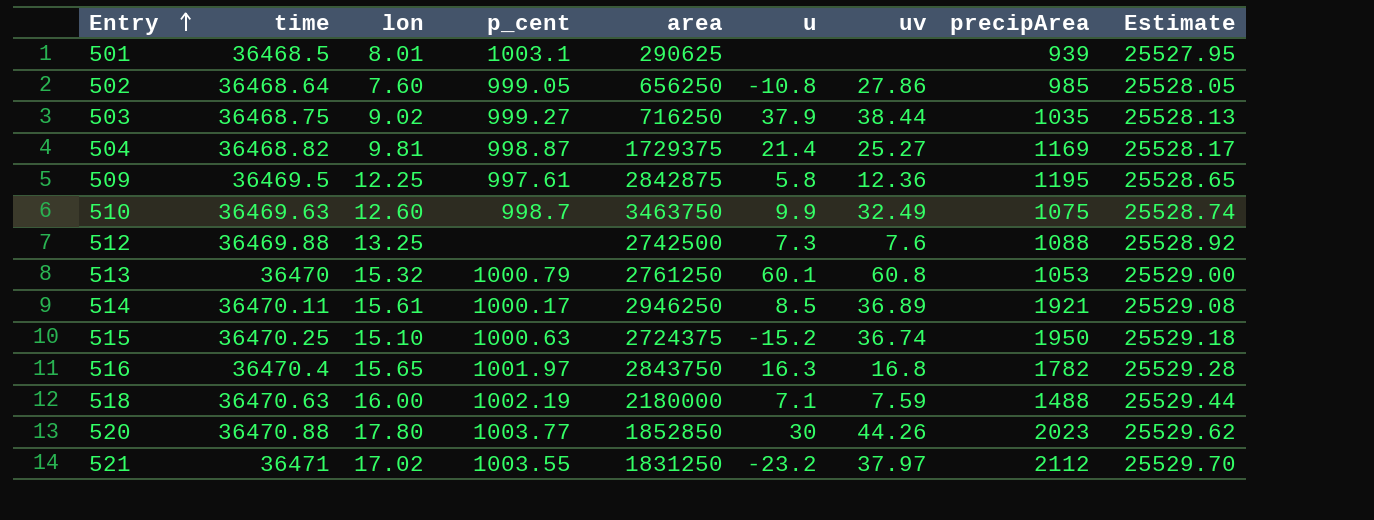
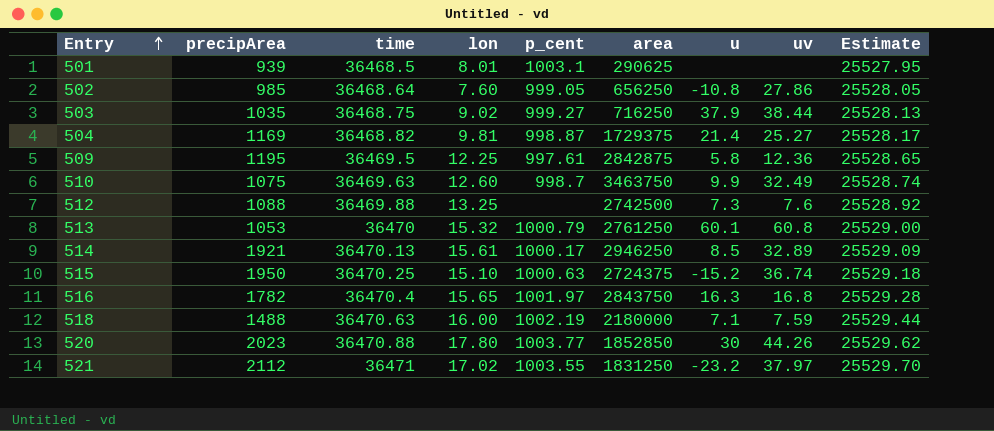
column precipArea | position: 8 -> 2
514 | time: 36470.11 -> 36470.13
514 | uv: 36.89 -> 32.89
514 | Estimate: 25529.08 -> 25529.09

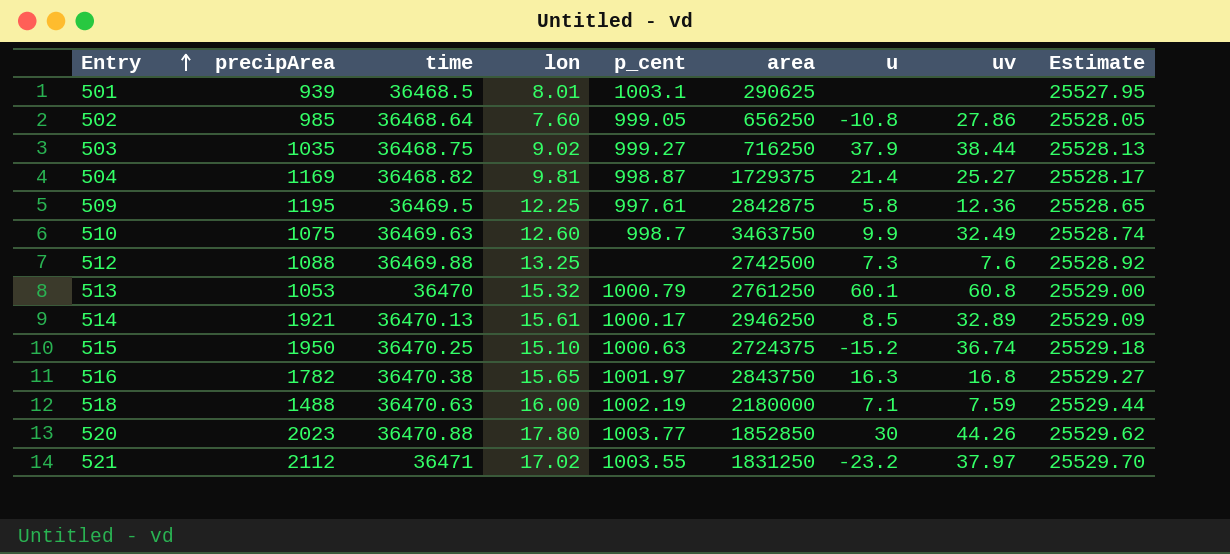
516 | time: 36470.4 -> 36470.38
516 | Estimate: 25529.28 -> 25529.27

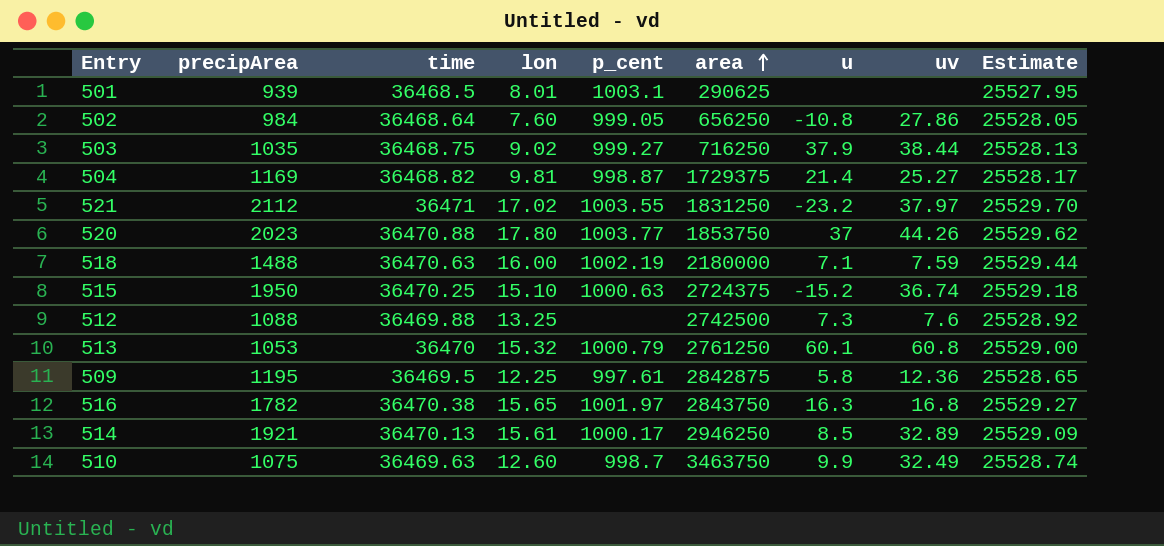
row order: Entry ascending -> area ascending
502 | precipArea: 985 -> 984
520 | area: 1852850 -> 1853750
520 | u: 30 -> 37

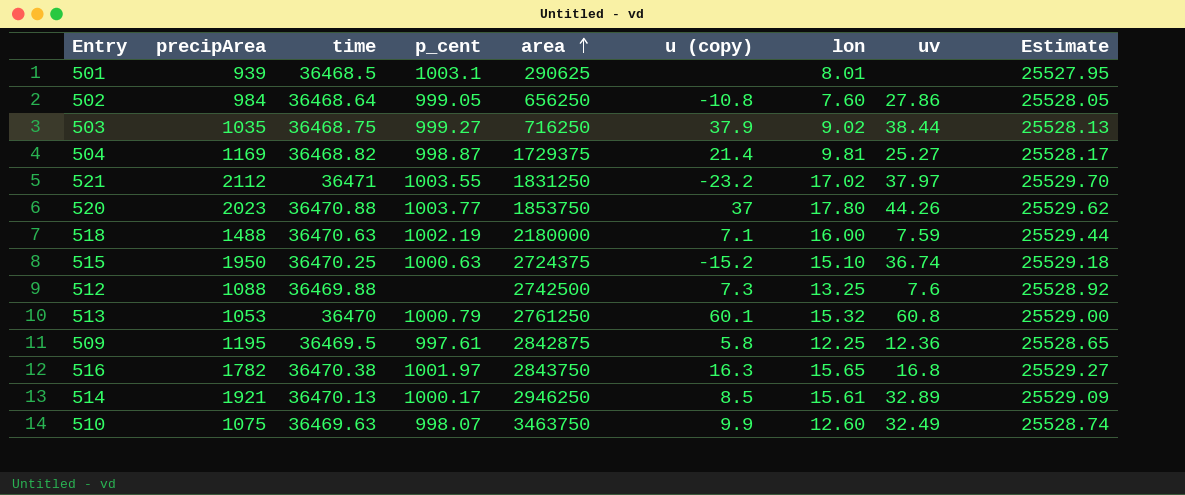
column name: u -> u (copy)
column lon | position: 4 -> 7
510 | p_cent: 998.7 -> 998.07

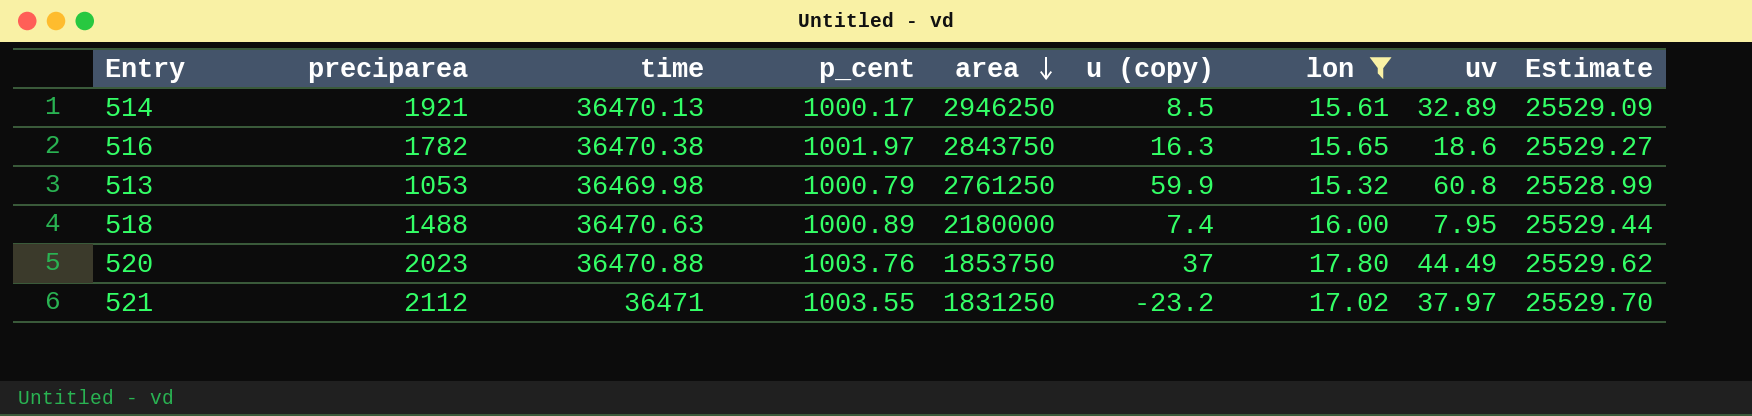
filter: none -> lon >= 15.32
row order: area ascending -> area descending
column name: precipArea -> preciparea
516 | uv: 16.8 -> 18.6
513 | time: 36470 -> 36469.98
513 | u (copy): 60.1 -> 59.9
513 | Estimate: 25529.00 -> 25528.99
518 | p_cent: 1002.19 -> 1000.89
518 | u (copy): 7.1 -> 7.4
518 | uv: 7.59 -> 7.95
520 | p_cent: 1003.77 -> 1003.76
520 | uv: 44.26 -> 44.49

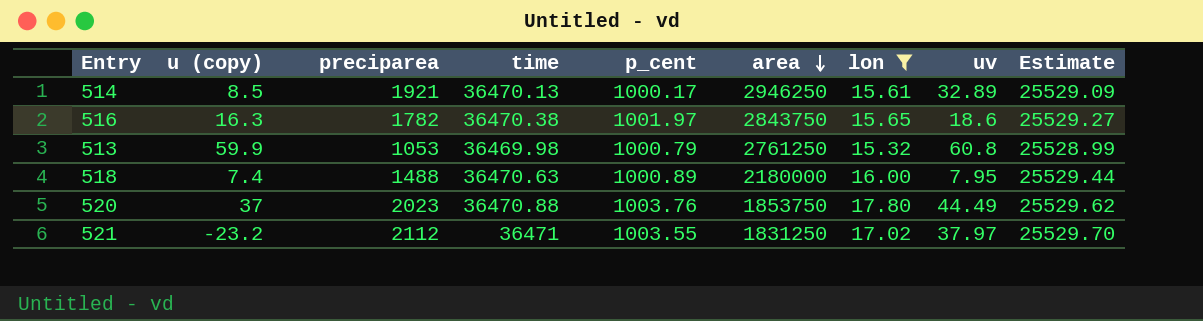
column u (copy) | position: 6 -> 2

